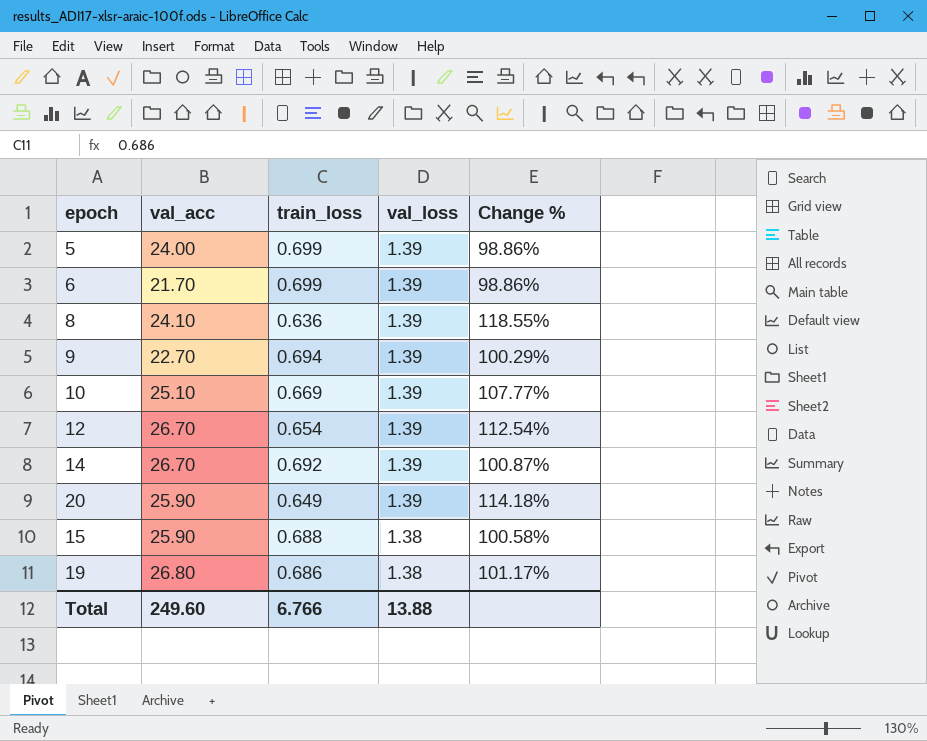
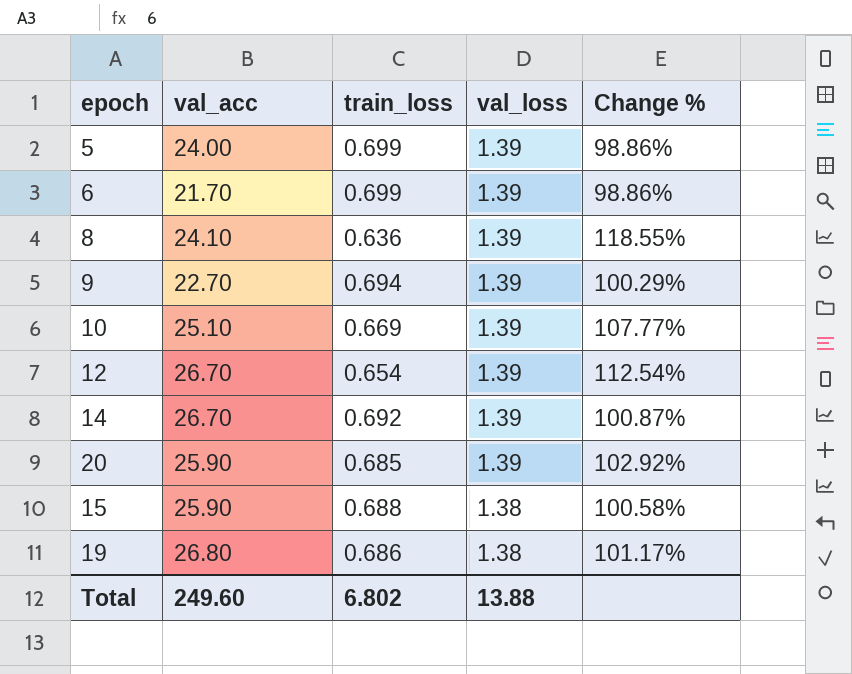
20 | train_loss: 0.649 -> 0.685
20 | Change %: 114.18% -> 102.92%
Total | train_loss: 6.766 -> 6.802

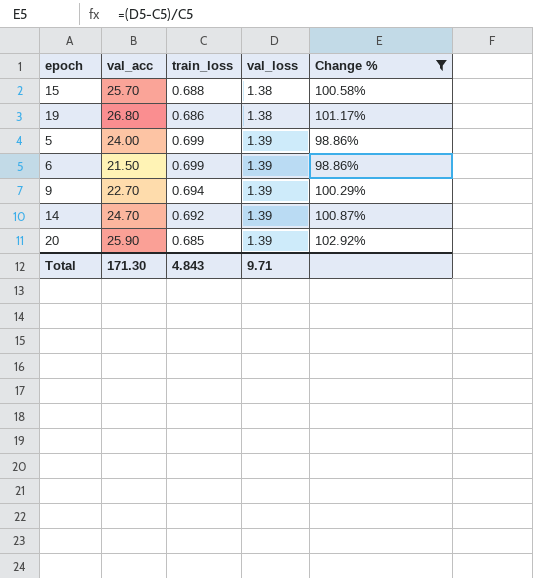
filter: none -> Change % <= 102.92%
row order: val_loss descending -> val_loss ascending
15 | val_acc: 25.90 -> 25.70
6 | val_acc: 21.70 -> 21.50
14 | val_acc: 26.70 -> 24.70
Total | val_acc: 249.60 -> 171.30
Total | train_loss: 6.802 -> 4.843
Total | val_loss: 13.88 -> 9.71

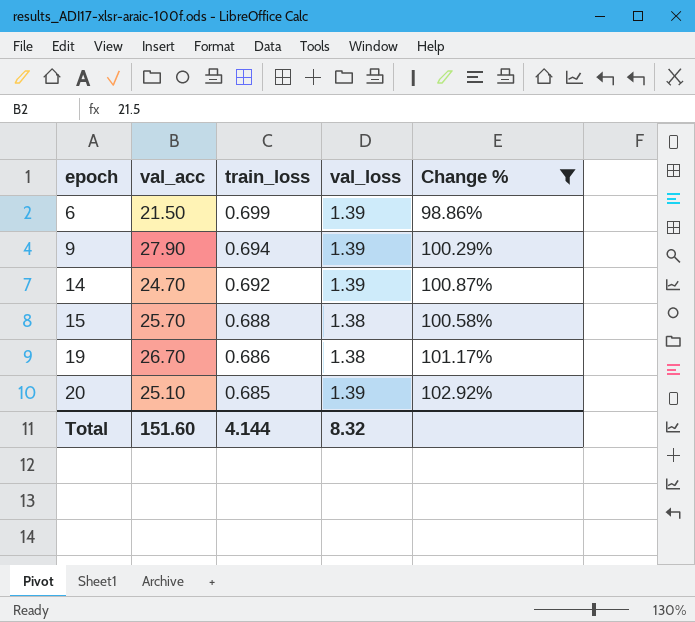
row order: val_loss ascending -> epoch ascending
row 5: 24.00 | 0.699 | 1.39 | 98.86% -> none
9 | val_acc: 22.70 -> 27.90
19 | val_acc: 26.80 -> 26.70
20 | val_acc: 25.90 -> 25.10
Total | val_acc: 171.30 -> 151.60
Total | train_loss: 4.843 -> 4.144
Total | val_loss: 9.71 -> 8.32

